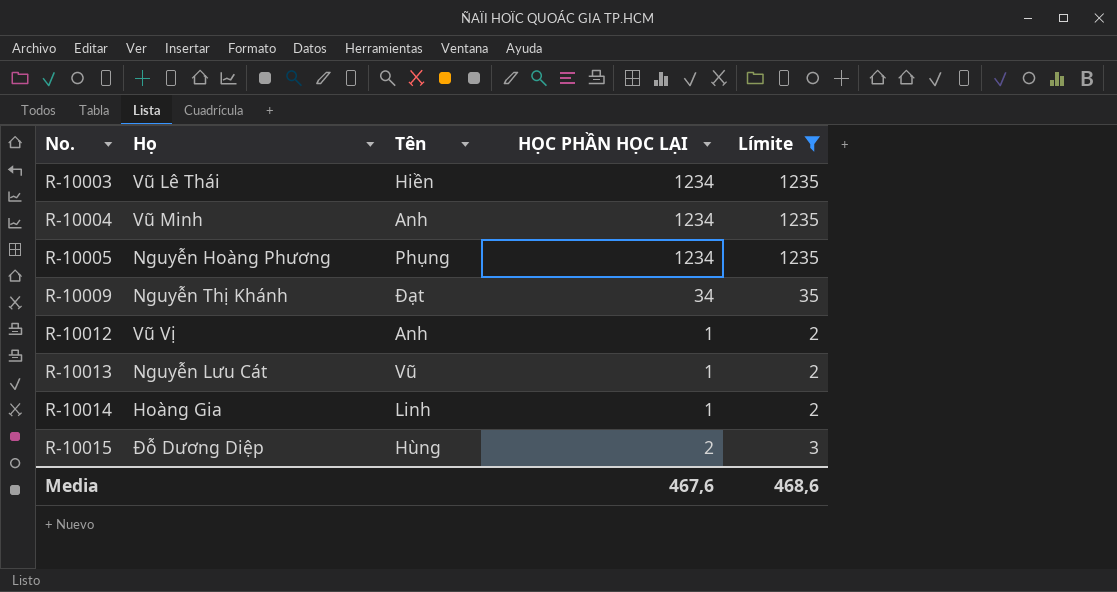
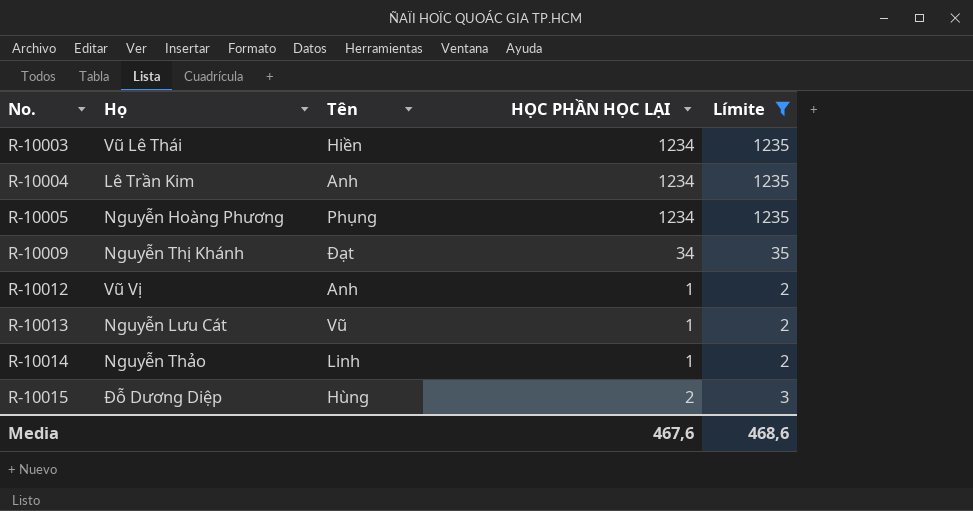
R-10004 | Họ: Vũ Minh -> Lê Trần Kim
R-10014 | Họ: Hoàng Gia -> Nguyễn Thảo

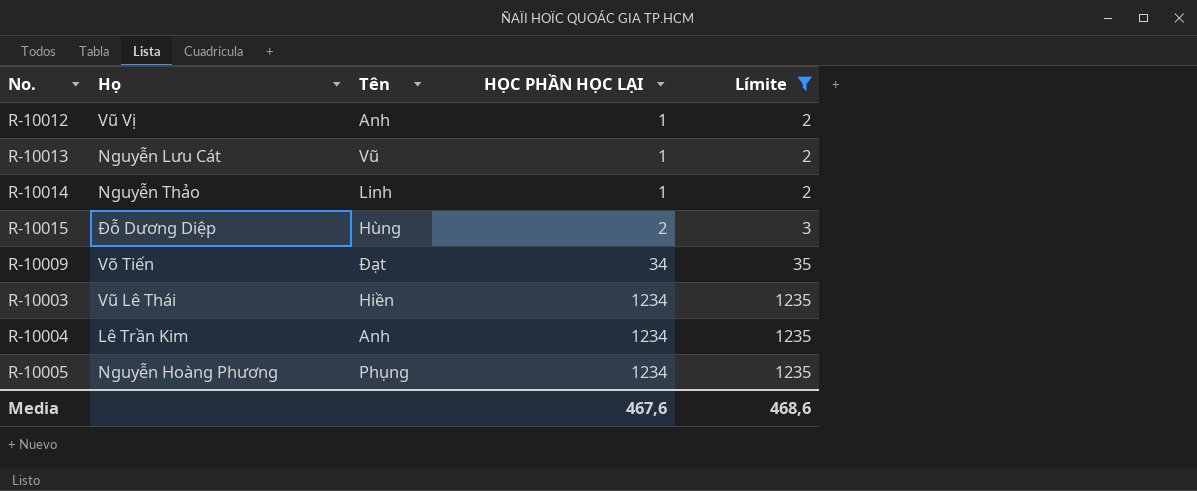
row order: No. ascending -> HỌC PHẦN HỌC LẠI ascending
R-10009 | Họ: Nguyễn Thị Khánh -> Võ Tiến

